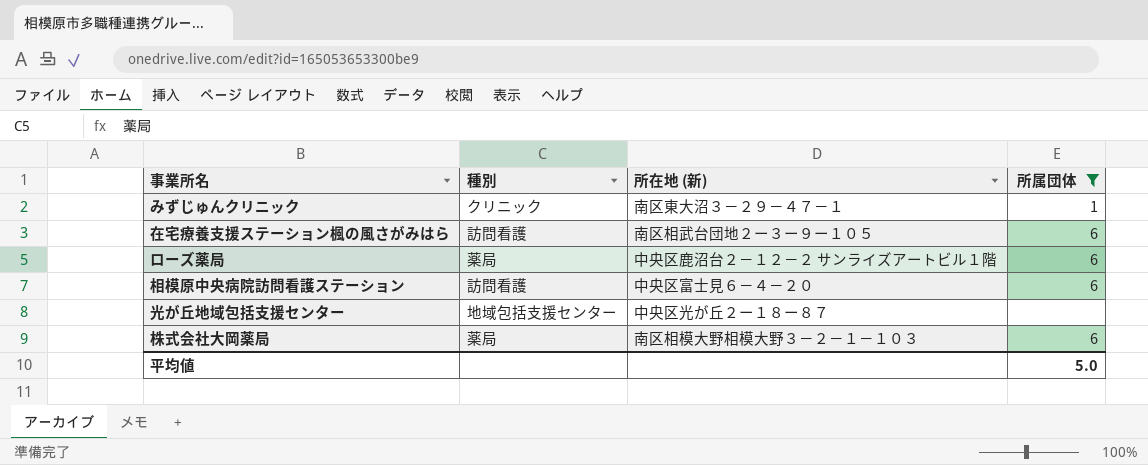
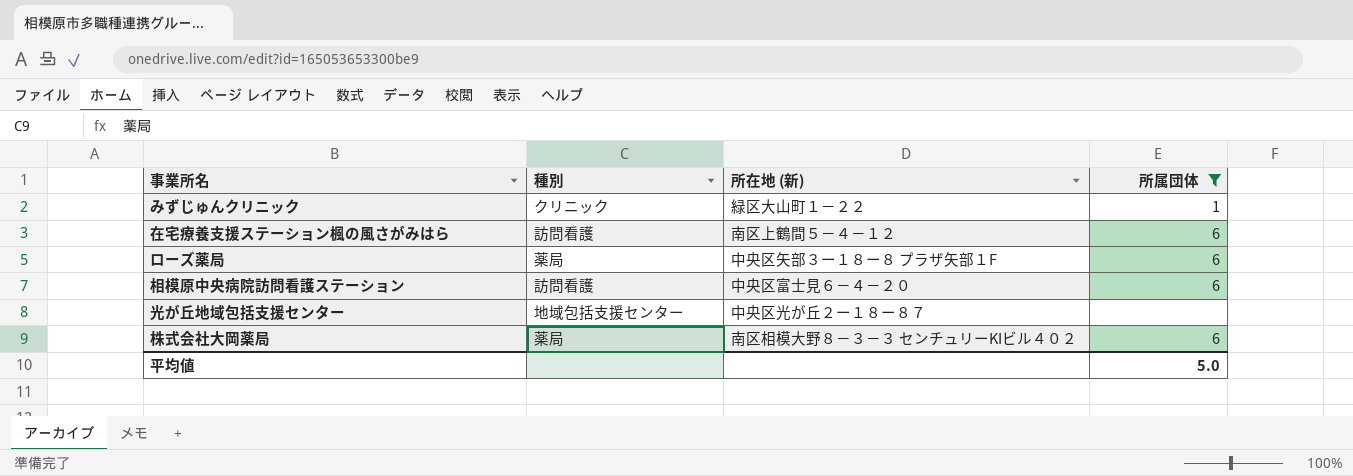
みずじゅんクリニック | 所在地 (新): 南区東大沼３－２９－４７－１ -> 緑区大山町１－２２
在宅療養支援ステーション楓の風さがみはら | 所在地 (新): 南区相武台団地２ー３ー９ー１０５ -> 南区上鶴間５－４－１２
ローズ薬局 | 所在地 (新): 中央区鹿沼台２－１２－２ サンライズアートビル１階 -> 中央区矢部３ー１８ー８ プラザ矢部１F
株式会社大岡薬局 | 所在地 (新): 南区相模大野相模大野３－２－１－１０３ -> 南区相模大野８－３－３ センチュリーKIビル４０２

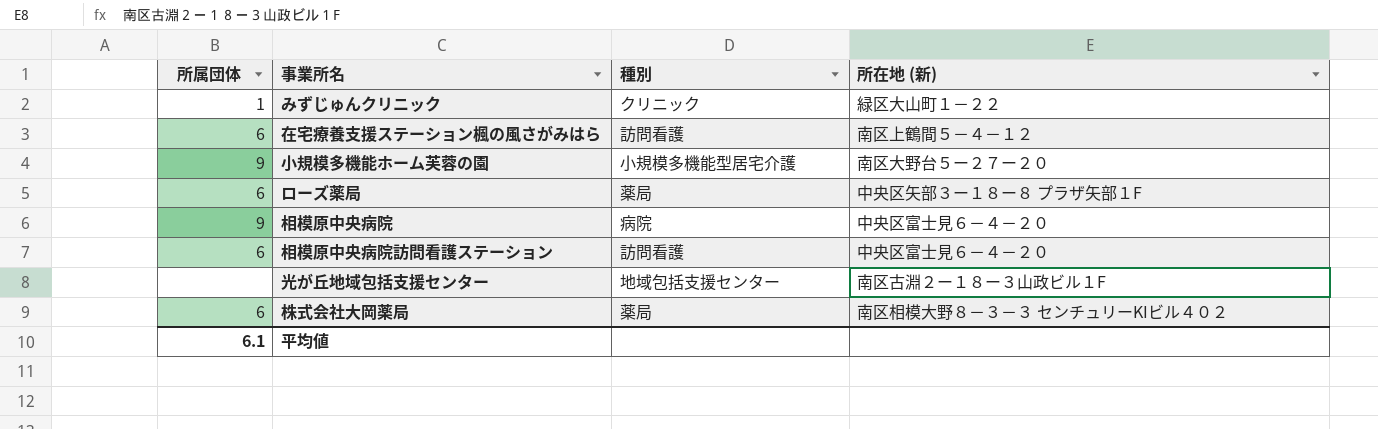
filter: 所属団体 != 9 -> none
column 所属団体 | position: 4 -> 1
光が丘地域包括支援センター | 所在地 (新): 中央区光が丘２ー１８ー８７ -> 南区古淵２ー１８ー３山政ビル１F
平均値 | 所属団体: 5.0 -> 6.1

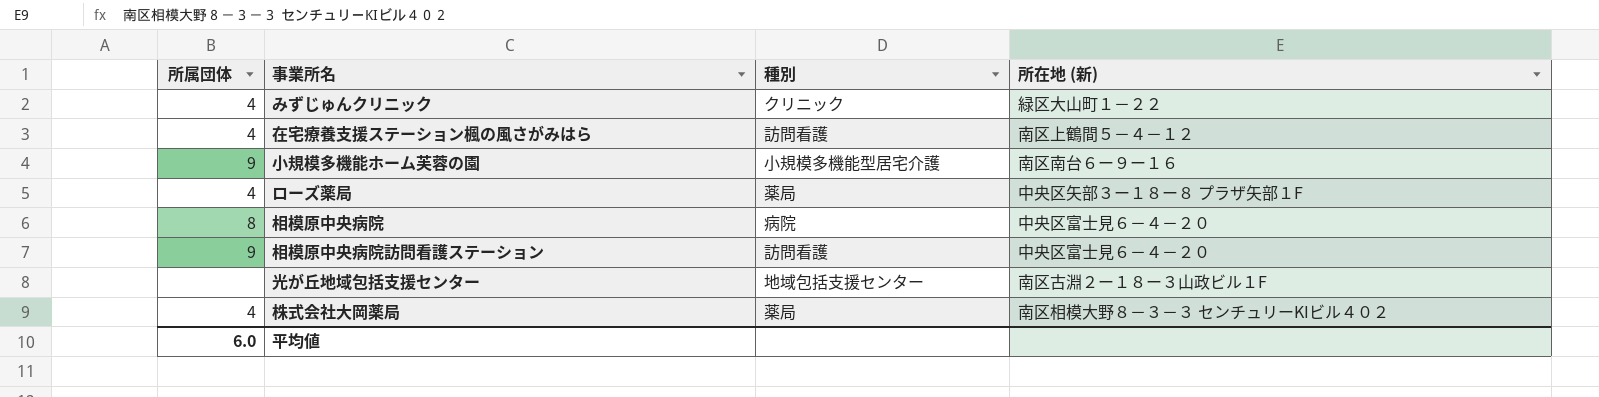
みずじゅんクリニック | 所属団体: 1 -> 4
在宅療養支援ステーション楓の風さがみはら | 所属団体: 6 -> 4
小規模多機能ホーム芙蓉の園 | 所在地 (新): 南区大野台５ー２７ー２０ -> 南区南台６ー９ー１６
ローズ薬局 | 所属団体: 6 -> 4
相模原中央病院 | 所属団体: 9 -> 8
相模原中央病院訪問看護ステーション | 所属団体: 6 -> 9
株式会社大岡薬局 | 所属団体: 6 -> 4
平均値 | 所属団体: 6.1 -> 6.0

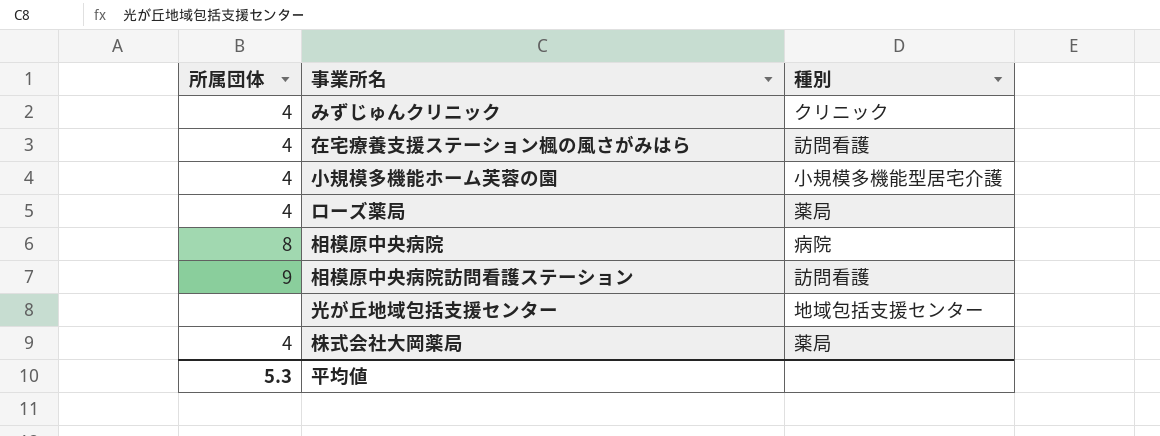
column 所在地 (新) | position: 4 -> none
小規模多機能ホーム芙蓉の園 | 所属団体: 9 -> 4
平均値 | 所属団体: 6.0 -> 5.3

